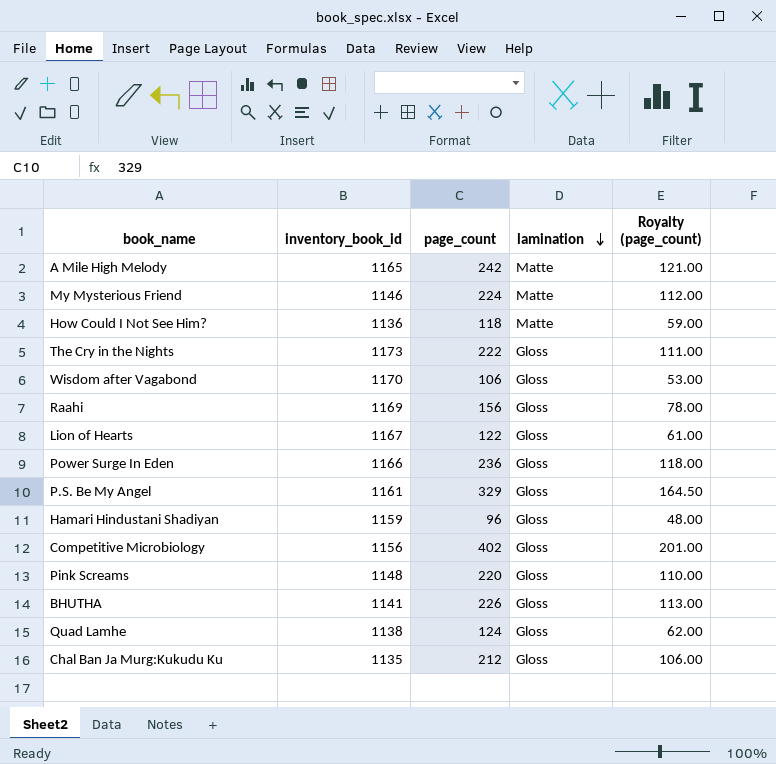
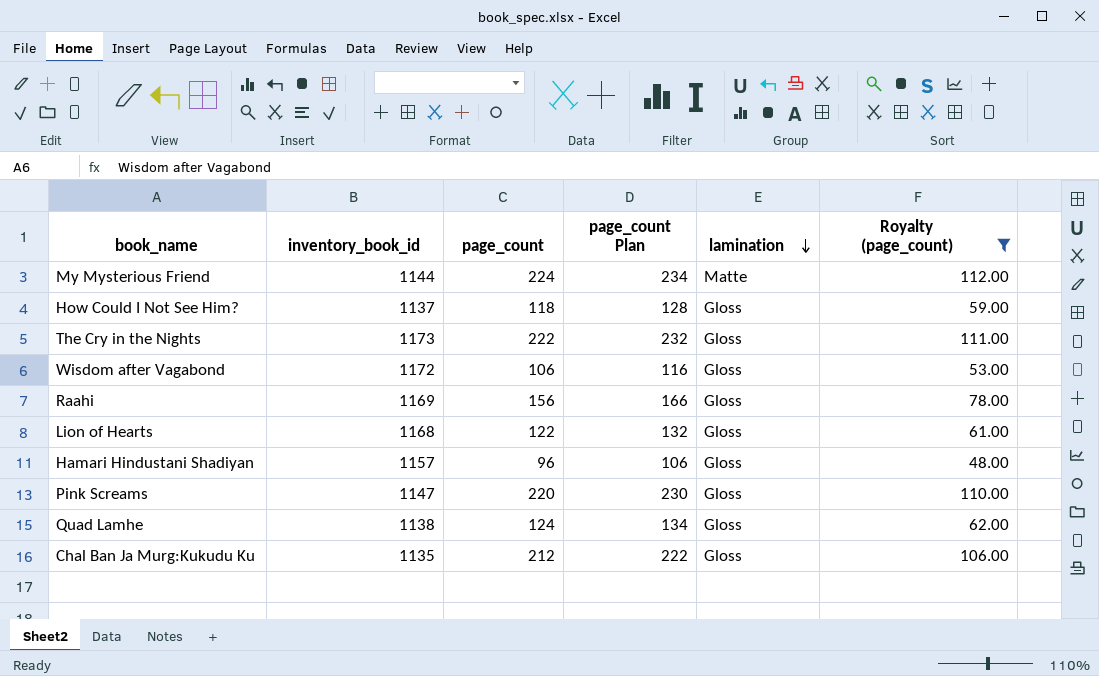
filter: none -> Royalty (page_count) <= 112.00
column page_count Plan | formula: none -> [page_count] + 10
My Mysterious Friend | inventory_book_id: 1146 -> 1144
How Could I Not See Him? | inventory_book_id: 1136 -> 1137
How Could I Not See Him? | lamination: Matte -> Gloss
Wisdom after Vagabond | inventory_book_id: 1170 -> 1172
Lion of Hearts | inventory_book_id: 1167 -> 1168
Hamari Hindustani Shadiyan | inventory_book_id: 1159 -> 1157
Pink Screams | inventory_book_id: 1148 -> 1147

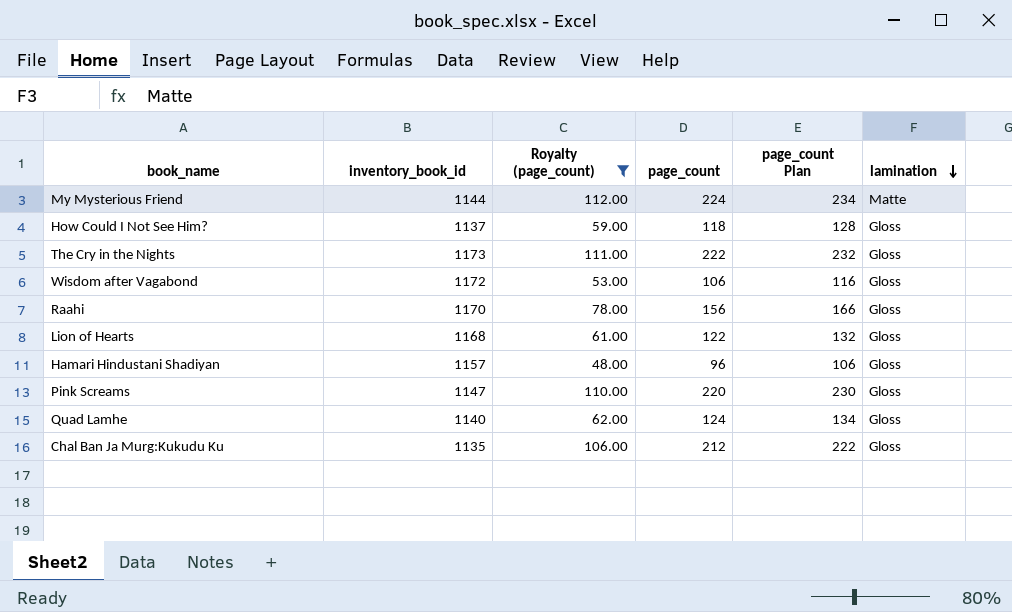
column Royalty (page_count) | position: 6 -> 3
Raahi | inventory_book_id: 1169 -> 1170
Quad Lamhe | inventory_book_id: 1138 -> 1140

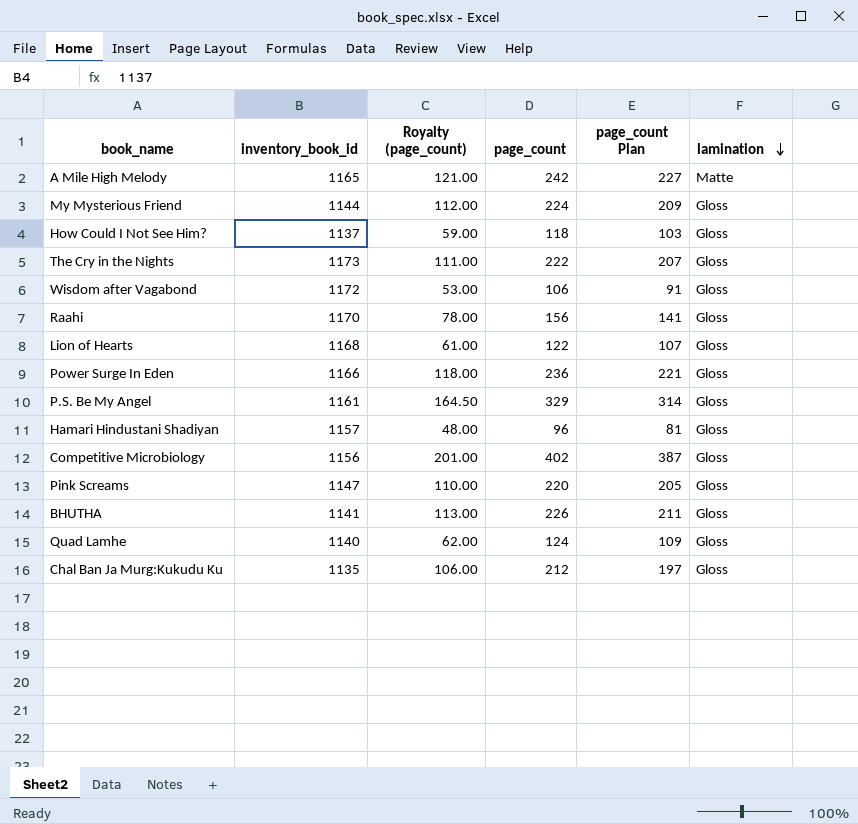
filter: Royalty (page_count) <= 112.00 -> none
column page_count Plan | formula: [page_count] + 10 -> [page_count] - 15
My Mysterious Friend | lamination: Matte -> Gloss

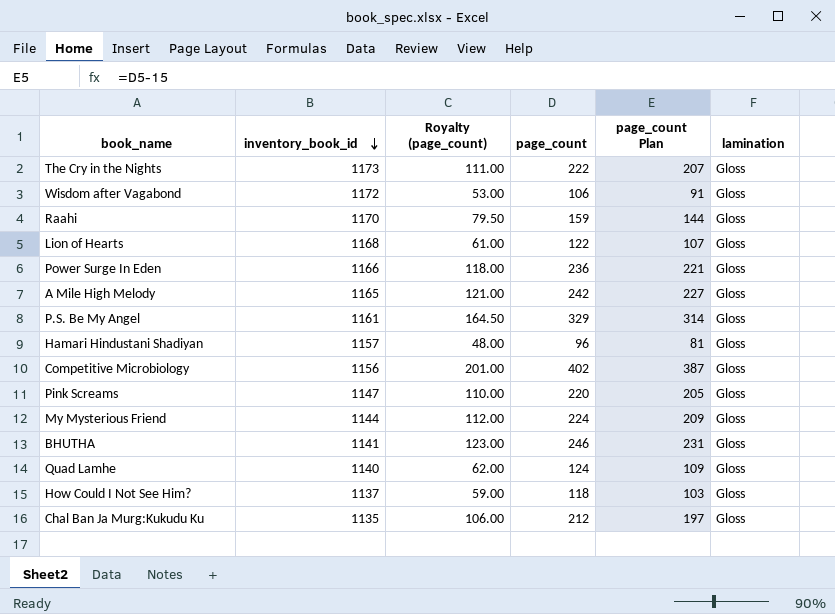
row order: lamination descending -> inventory_book_id descending
Raahi | Royalty (page_count): 78.00 -> 79.50
Raahi | page_count: 156 -> 159
Raahi | page_count Plan: 141 -> 144
A Mile High Melody | lamination: Matte -> Gloss
BHUTHA | Royalty (page_count): 113.00 -> 123.00
BHUTHA | page_count: 226 -> 246
BHUTHA | page_count Plan: 211 -> 231

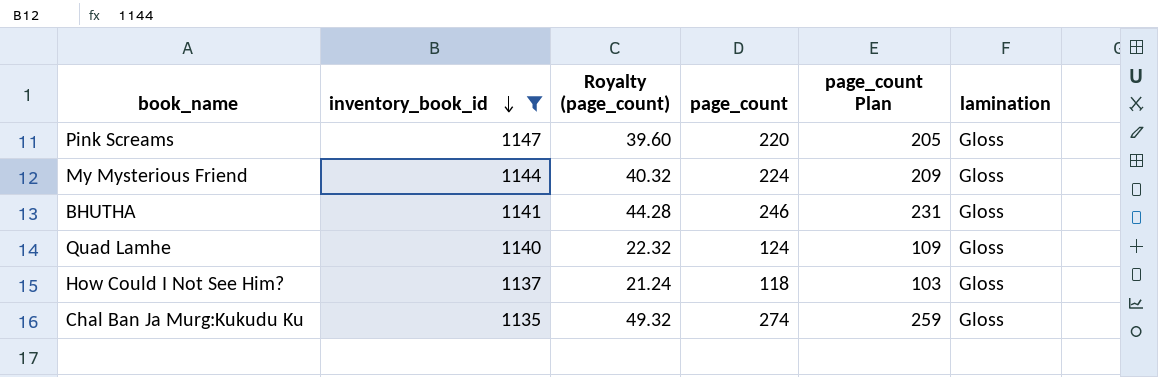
filter: none -> inventory_book_id <= 1147
column Royalty (page_count) | formula: [page_count] * 0.5 -> [page_count] * 0.18
Chal Ban Ja Murg:Kukudu Ku | page_count: 212 -> 274
Chal Ban Ja Murg:Kukudu Ku | page_count Plan: 197 -> 259

